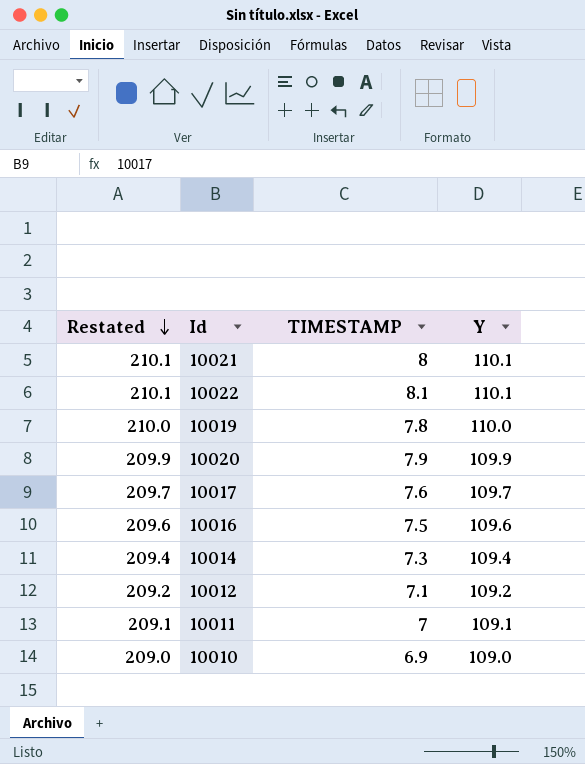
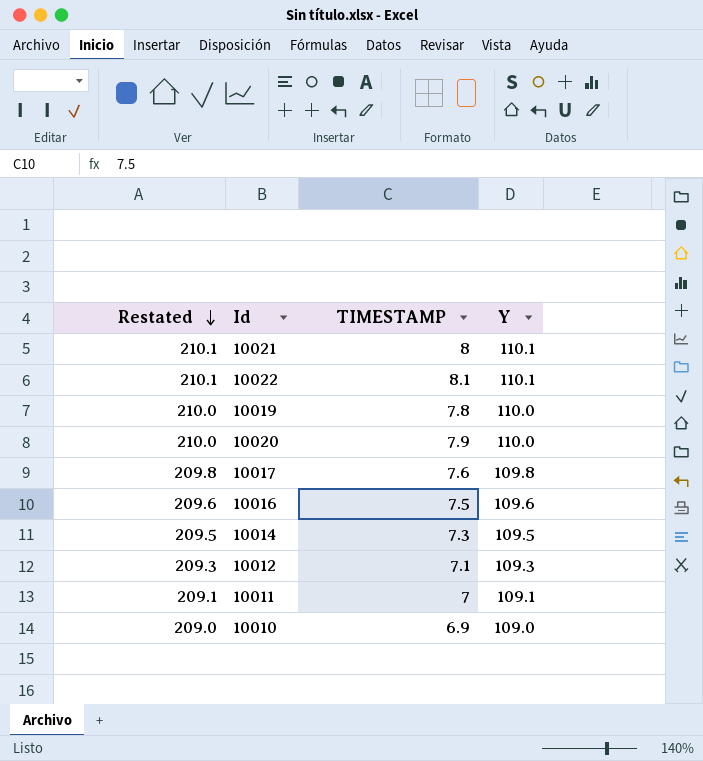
10020 | Restated: 209.9 -> 210.0
10020 | Y: 109.9 -> 110.0
10017 | Restated: 209.7 -> 209.8
10017 | Y: 109.7 -> 109.8
10014 | Restated: 209.4 -> 209.5
10014 | Y: 109.4 -> 109.5
10012 | Restated: 209.2 -> 209.3
10012 | Y: 109.2 -> 109.3

